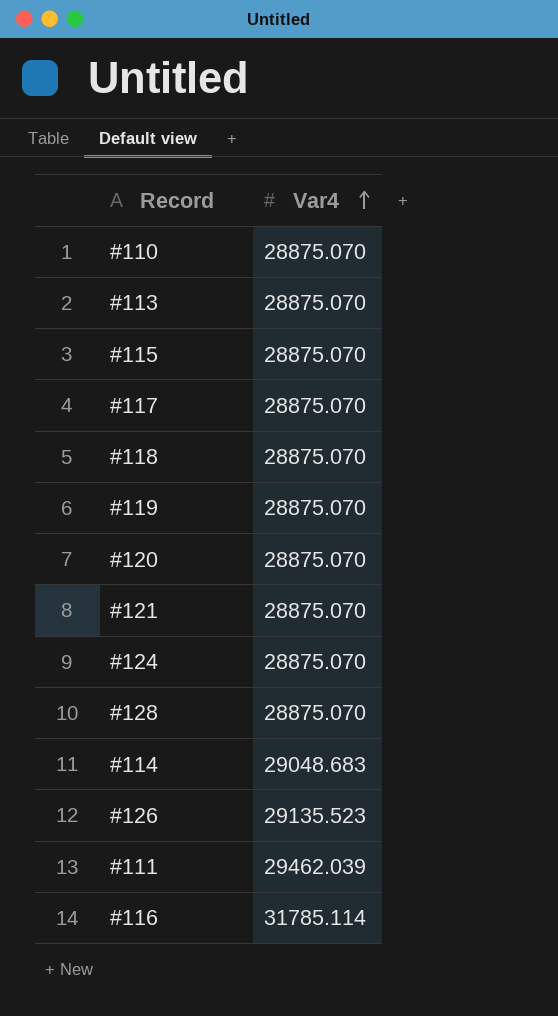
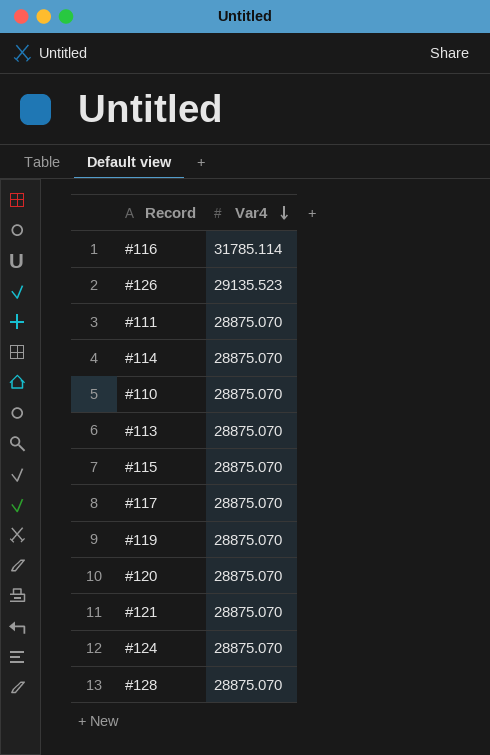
row order: Var4 ascending -> Var4 descending
row #118: 28875.070 -> none
#111 | Var4: 29462.039 -> 28875.070
#114 | Var4: 29048.683 -> 28875.070

